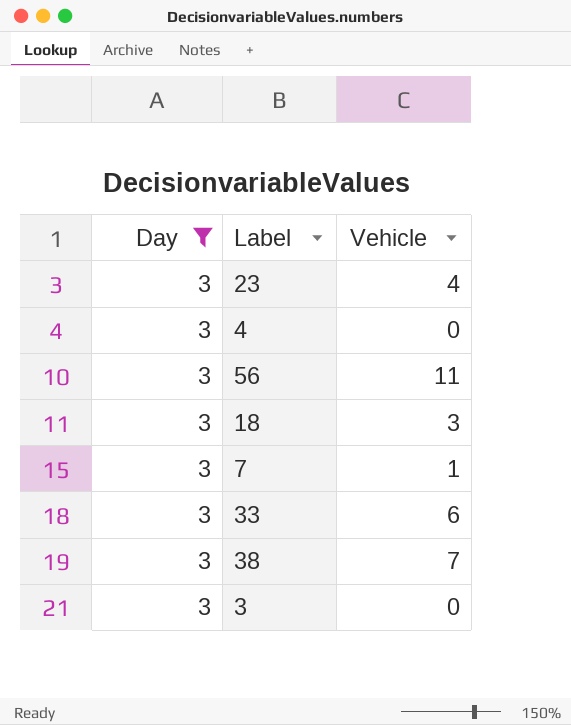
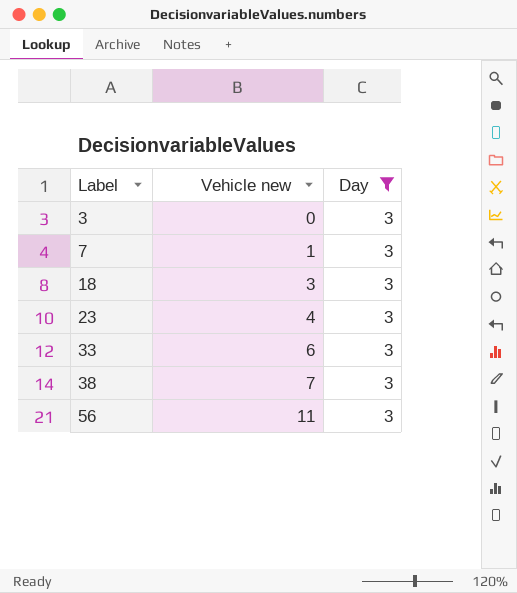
row order: none -> Label ascending
column name: Vehicle -> Vehicle new
column Day | position: 1 -> 3
row 4: 3 | 0 -> none

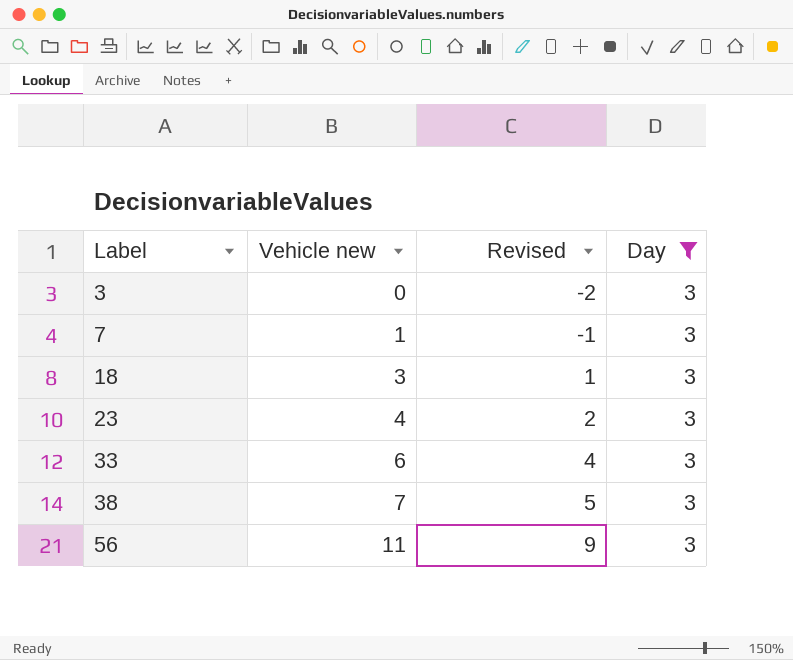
column Revised | formula: none -> [Vehicle new] - 2

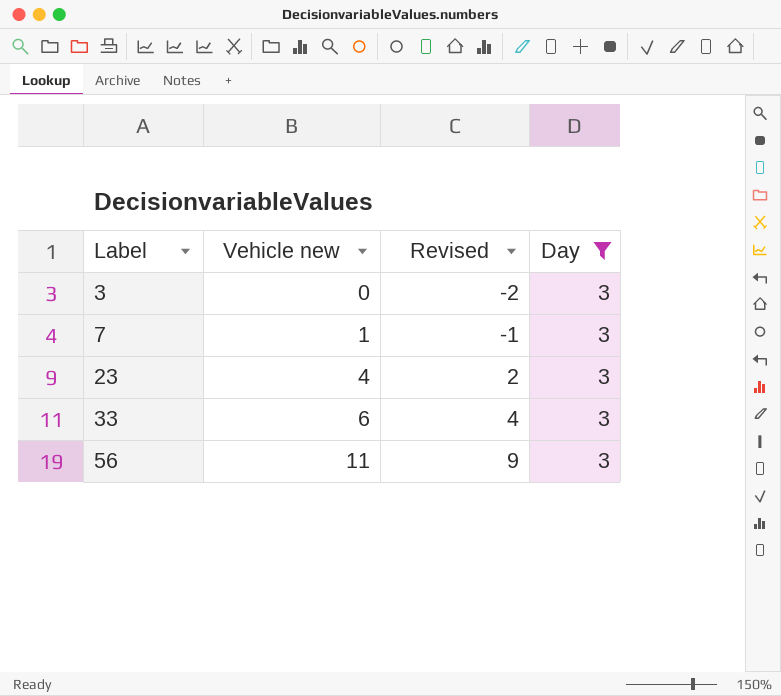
row 18: 3 | 1 | 3 -> none
row 38: 7 | 5 | 3 -> none

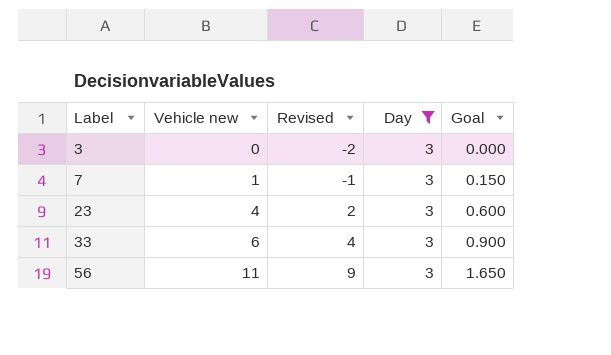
column Goal | formula: none -> [Vehicle new] * 0.15

